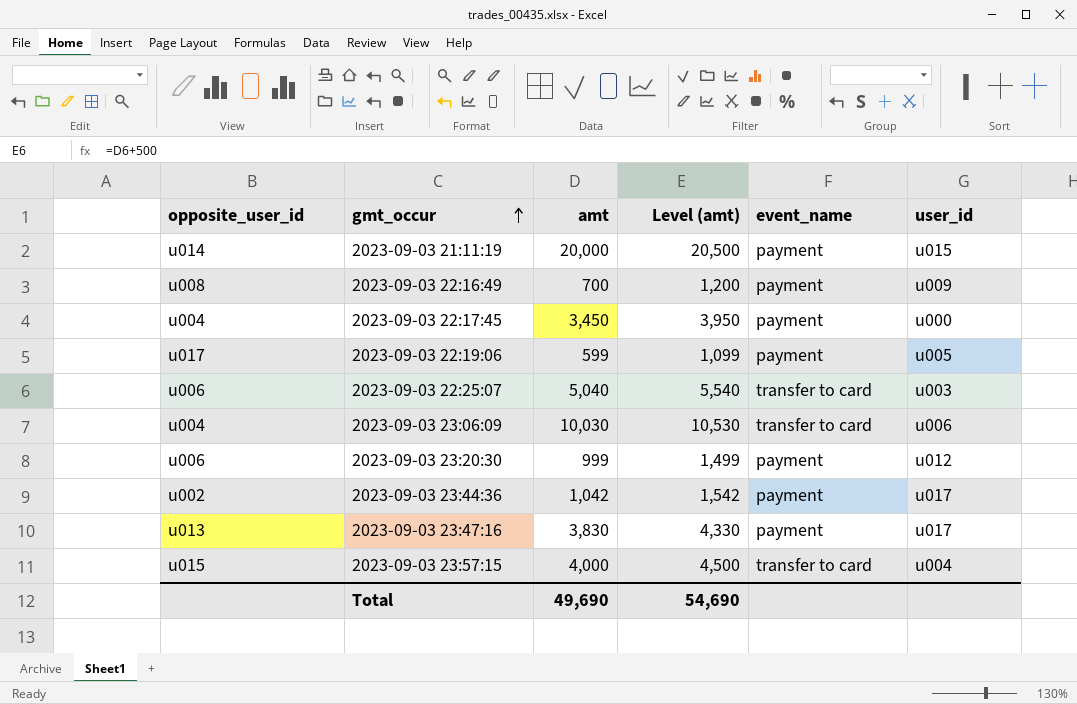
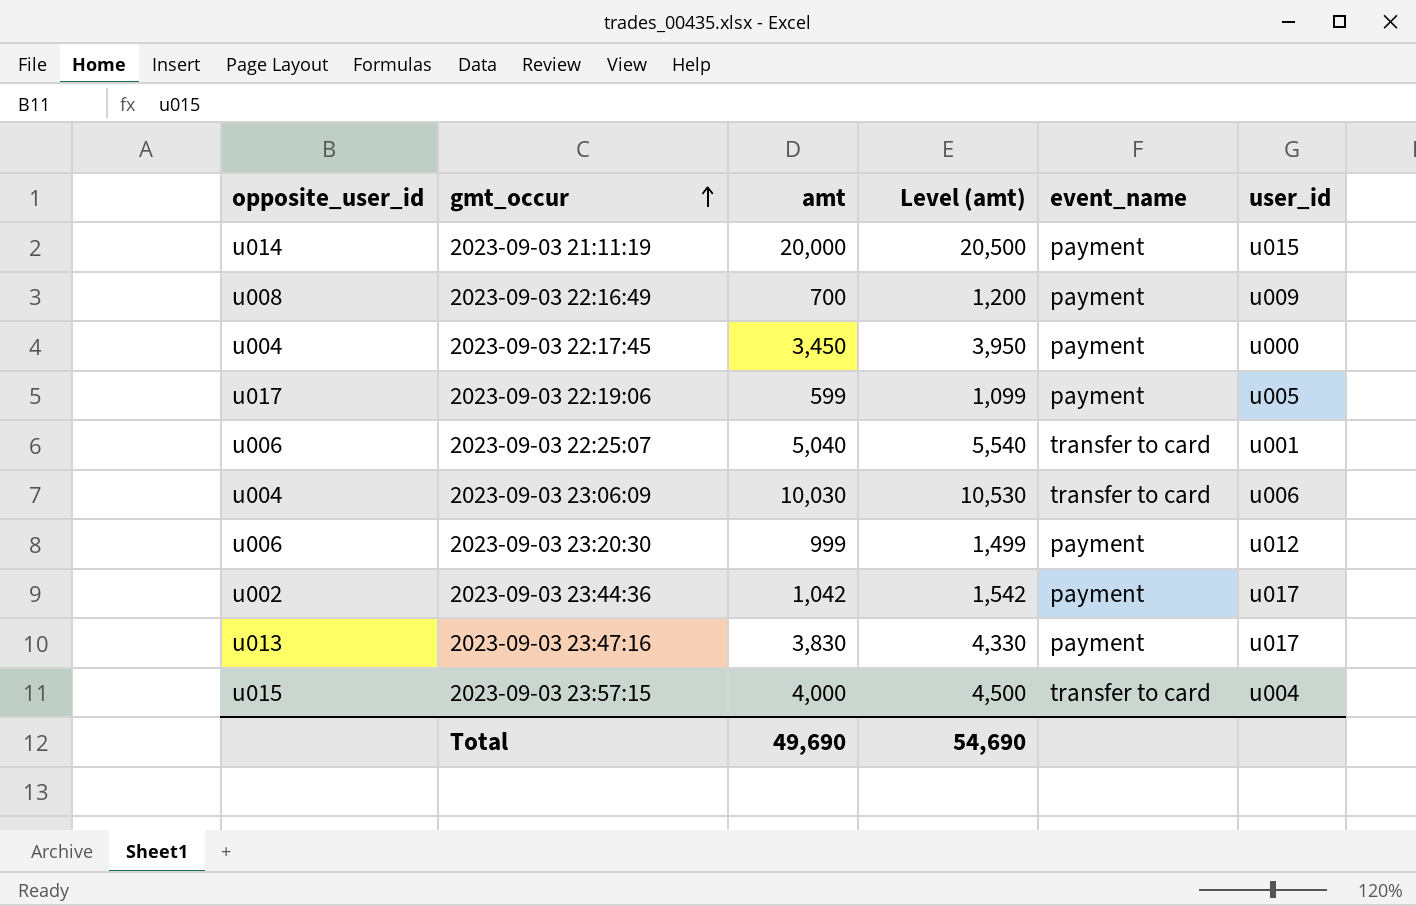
2023-09-03 22:25:07 | user_id: u003 -> u001

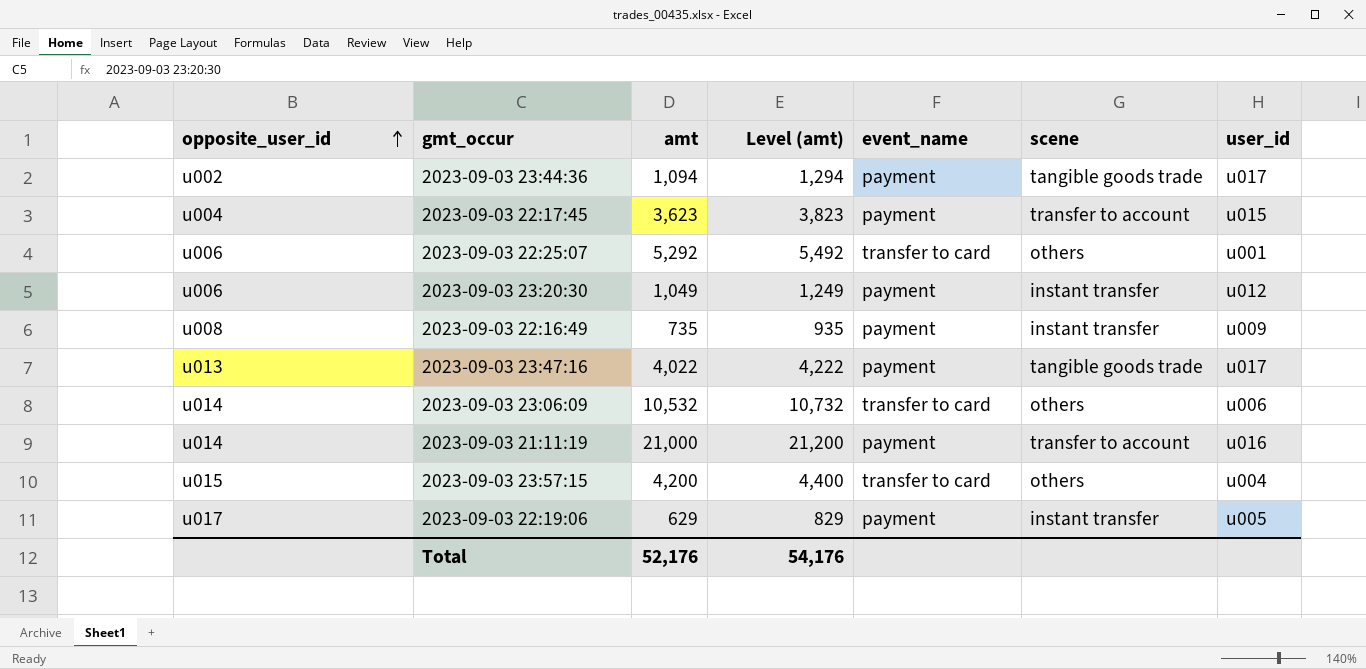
row order: gmt_occur ascending -> opposite_user_id ascending
column Level (amt) | formula: [amt] + 500 -> [amt] + 200
column scene | position: none -> 6
2023-09-03 23:44:36 | amt: 1,042 -> 1,094
2023-09-03 22:17:45 | amt: 3,450 -> 3,623
2023-09-03 22:17:45 | user_id: u000 -> u015
2023-09-03 22:25:07 | amt: 5,040 -> 5,292
2023-09-03 23:20:30 | amt: 999 -> 1,049
2023-09-03 22:16:49 | amt: 700 -> 735
2023-09-03 23:47:16 | amt: 3,830 -> 4,022
2023-09-03 23:06:09 | opposite_user_id: u004 -> u014
2023-09-03 23:06:09 | amt: 10,030 -> 10,532
2023-09-03 21:11:19 | amt: 20,000 -> 21,000
2023-09-03 21:11:19 | user_id: u015 -> u016
2023-09-03 23:57:15 | amt: 4,000 -> 4,200
2023-09-03 22:19:06 | amt: 599 -> 629
Total | amt: 49,690 -> 52,176
Total | Level (amt): 54,690 -> 54,176

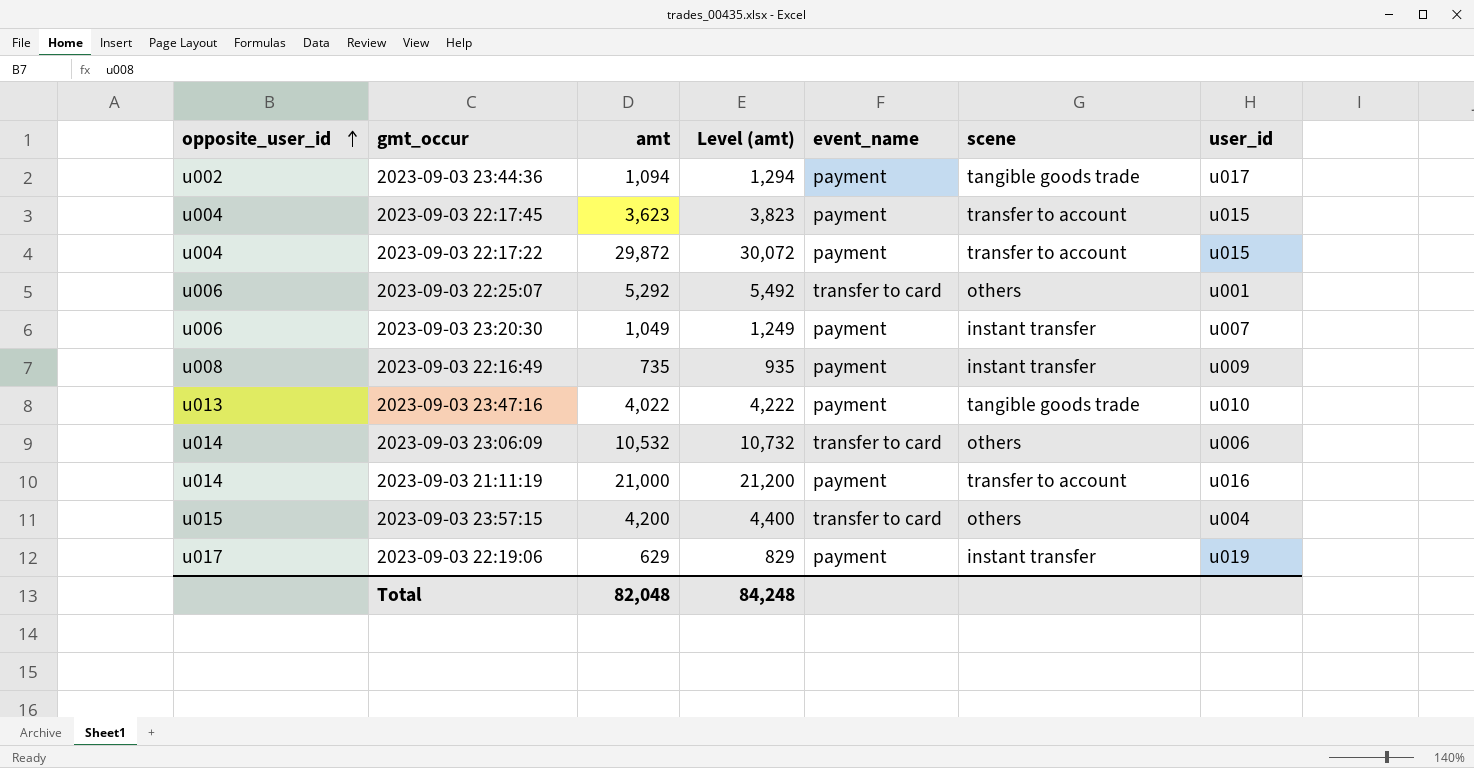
row 2023-09-03 22:17:22: none -> u004 | 29,872 | 30,072 | payment | transfer to account | u015
2023-09-03 23:20:30 | user_id: u012 -> u007
2023-09-03 23:47:16 | user_id: u017 -> u010
2023-09-03 22:19:06 | user_id: u005 -> u019
Total | amt: 52,176 -> 82,048
Total | Level (amt): 54,176 -> 84,248

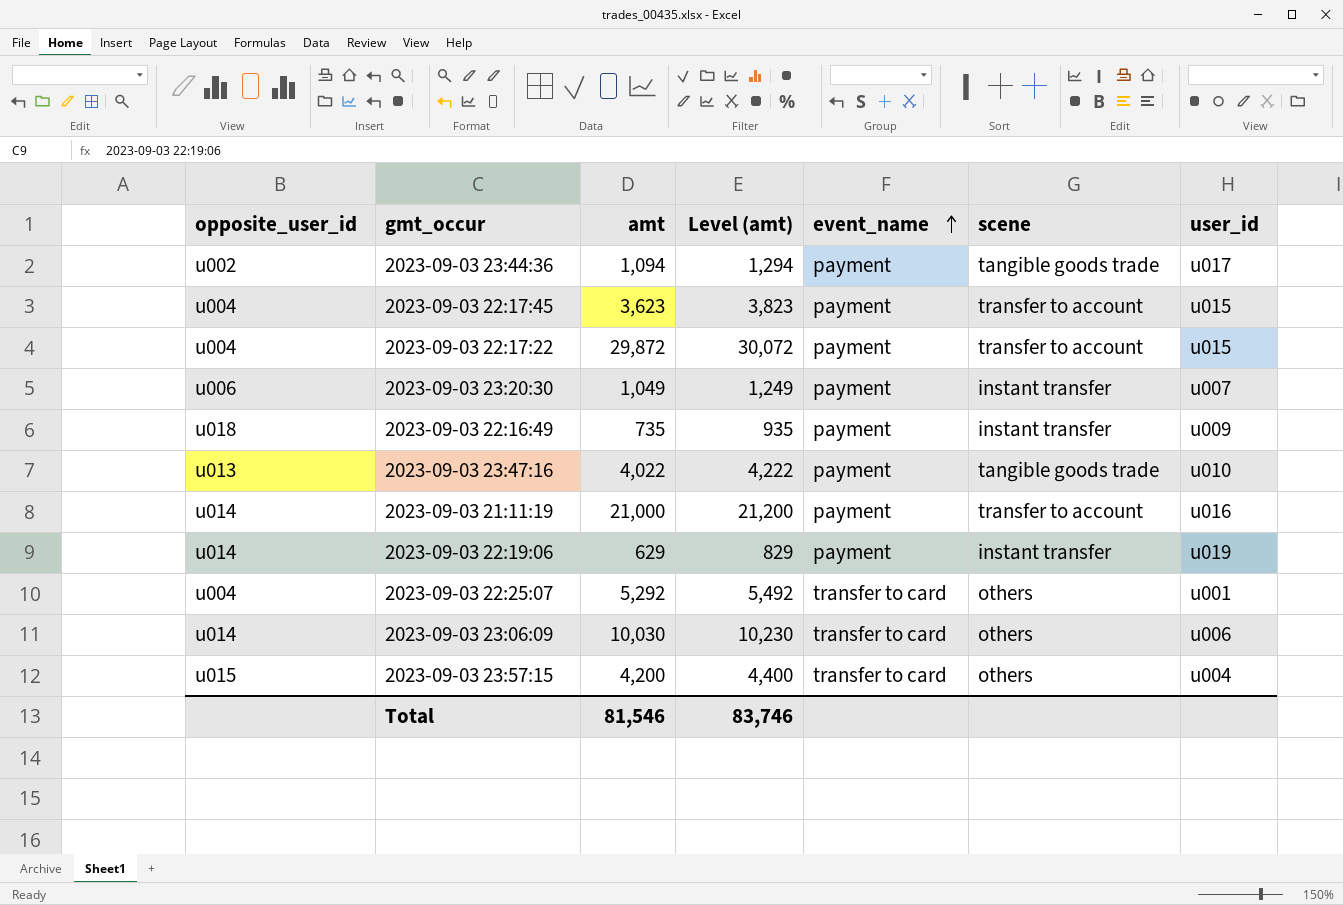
row order: opposite_user_id ascending -> event_name ascending
2023-09-03 22:16:49 | opposite_user_id: u008 -> u018
2023-09-03 22:19:06 | opposite_user_id: u017 -> u014
2023-09-03 22:25:07 | opposite_user_id: u006 -> u004
2023-09-03 23:06:09 | amt: 10,532 -> 10,030
2023-09-03 23:06:09 | Level (amt): 10,732 -> 10,230
Total | amt: 82,048 -> 81,546
Total | Level (amt): 84,248 -> 83,746

